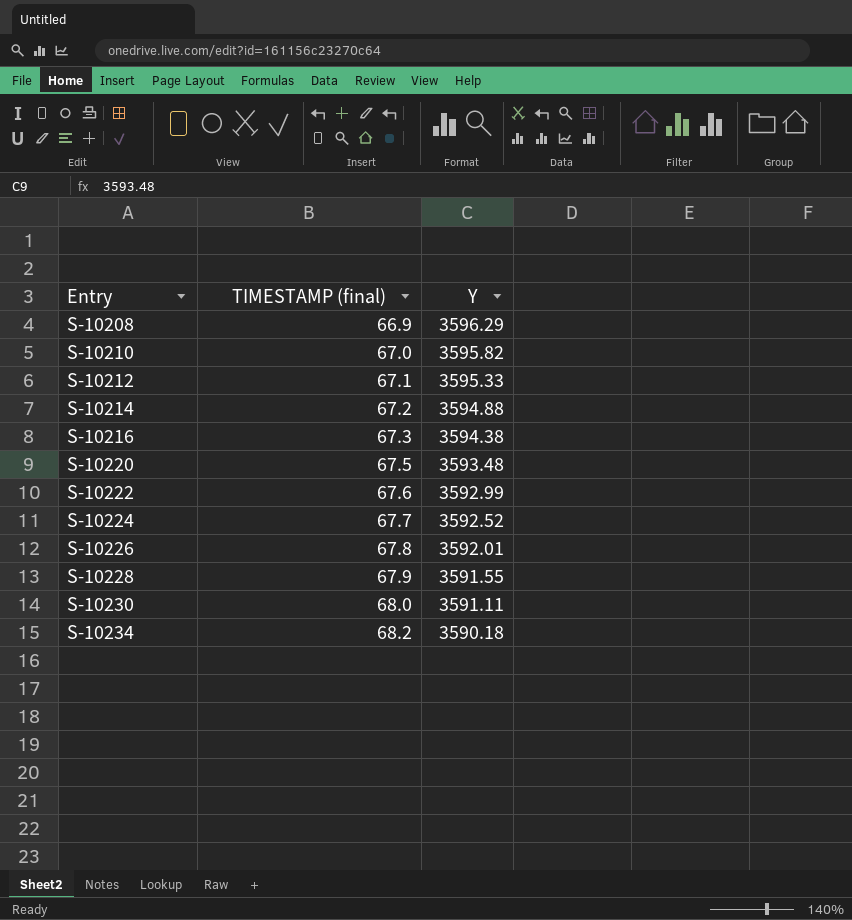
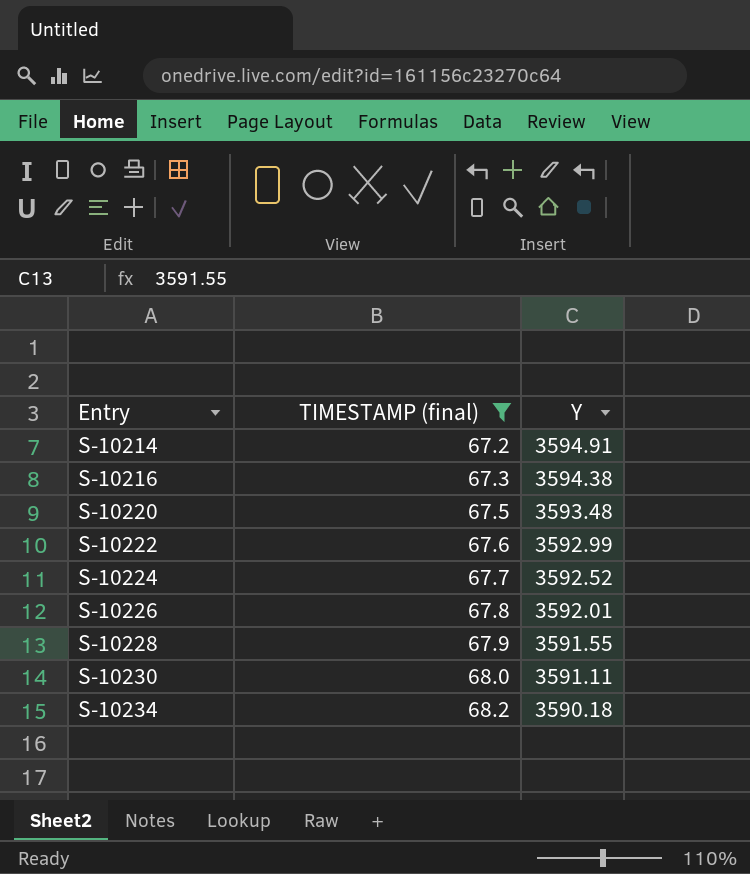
filter: none -> TIMESTAMP (final) >= 67.2
S-10214 | Y: 3594.88 -> 3594.91

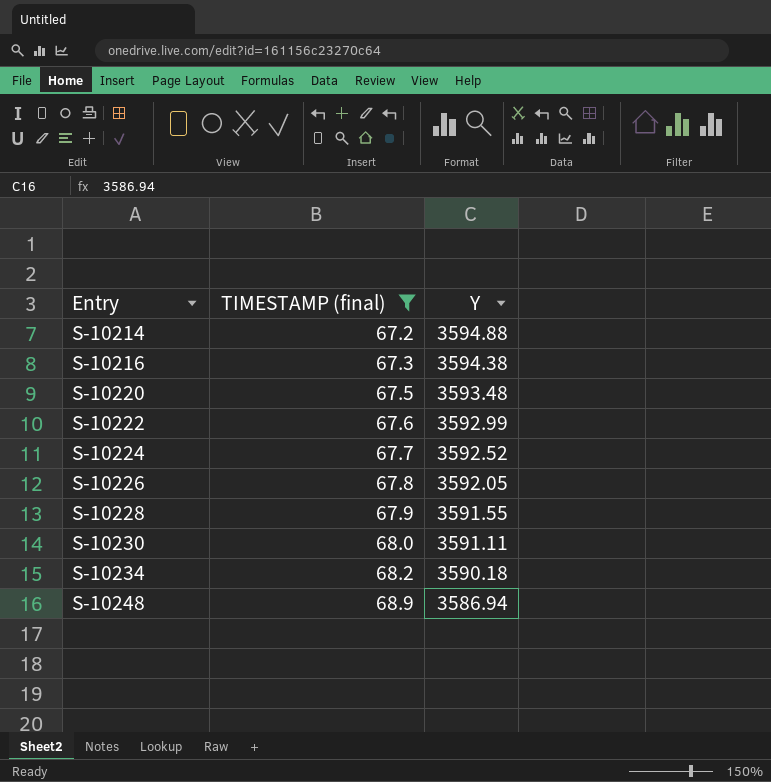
S-10214 | Y: 3594.91 -> 3594.88
S-10226 | Y: 3592.01 -> 3592.05
row S-10248: none -> 68.9 | 3586.94

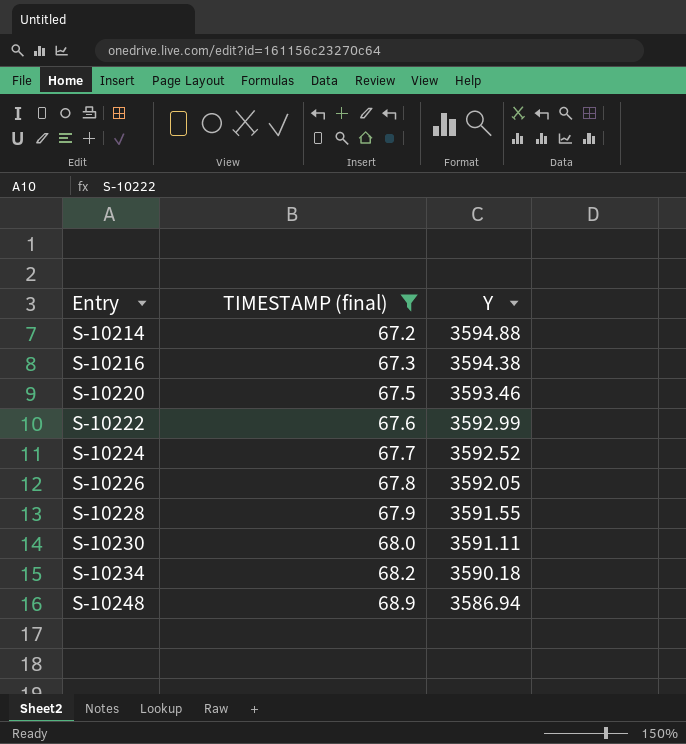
S-10220 | Y: 3593.48 -> 3593.46

